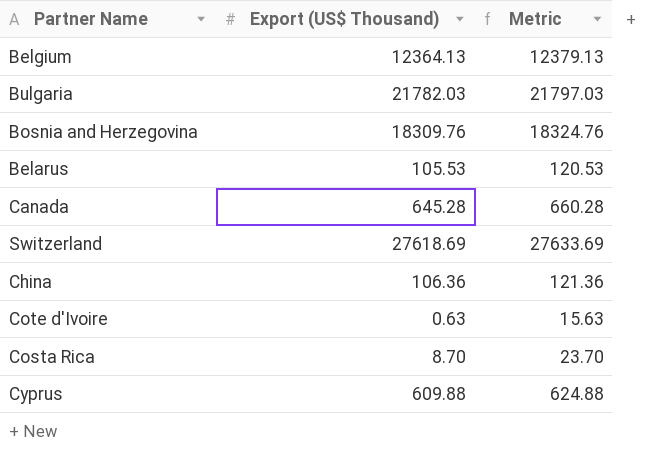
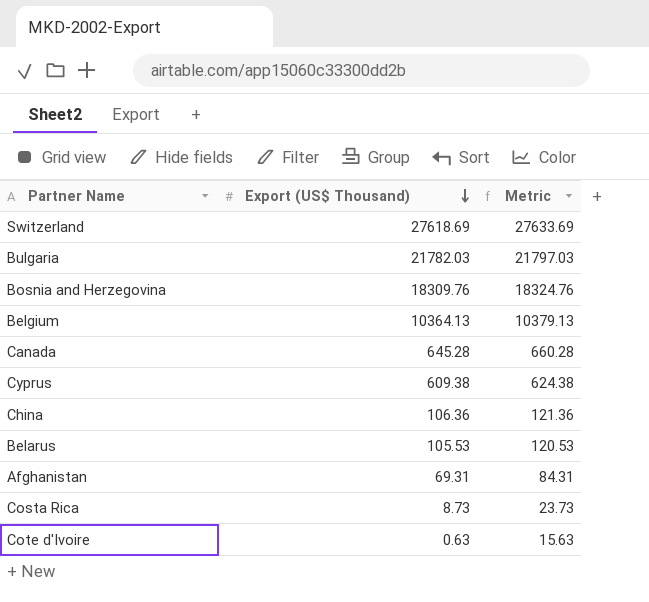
row order: none -> Export (US$ Thousand) descending
Belgium | Export (US$ Thousand): 12364.13 -> 10364.13
Belgium | Metric: 12379.13 -> 10379.13
Cyprus | Export (US$ Thousand): 609.88 -> 609.38
Cyprus | Metric: 624.88 -> 624.38
row Afghanistan: none -> 69.31 | 84.31
Costa Rica | Export (US$ Thousand): 8.70 -> 8.73
Costa Rica | Metric: 23.70 -> 23.73

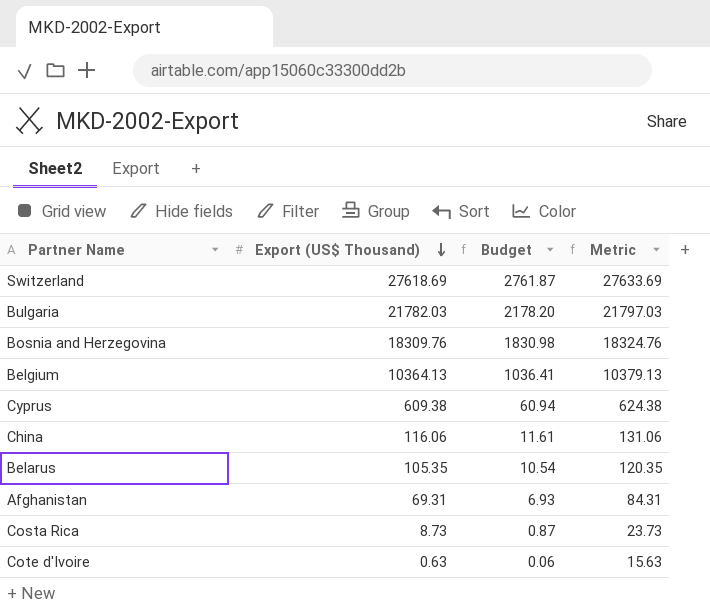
column Budget | formula: none -> [Export (US$ Thousand)] * 0.1
row Canada: 645.28 | 660.28 -> none
China | Export (US$ Thousand): 106.36 -> 116.06
China | Metric: 121.36 -> 131.06
Belarus | Export (US$ Thousand): 105.53 -> 105.35
Belarus | Metric: 120.53 -> 120.35

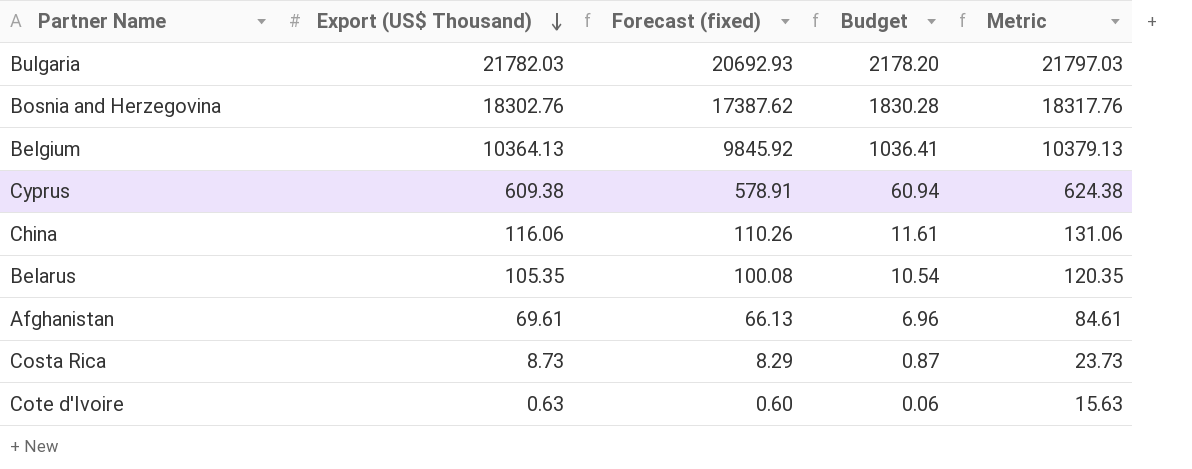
column Forecast (fixed) | formula: none -> [Export (US$ Thousand)] * 0.95
row Switzerland: 27618.69 | 2761.87 | 27633.69 -> none
Bosnia and Herzegovina | Export (US$ Thousand): 18309.76 -> 18302.76
Bosnia and Herzegovina | Budget: 1830.98 -> 1830.28
Bosnia and Herzegovina | Metric: 18324.76 -> 18317.76
Afghanistan | Export (US$ Thousand): 69.31 -> 69.61
Afghanistan | Budget: 6.93 -> 6.96
Afghanistan | Metric: 84.31 -> 84.61

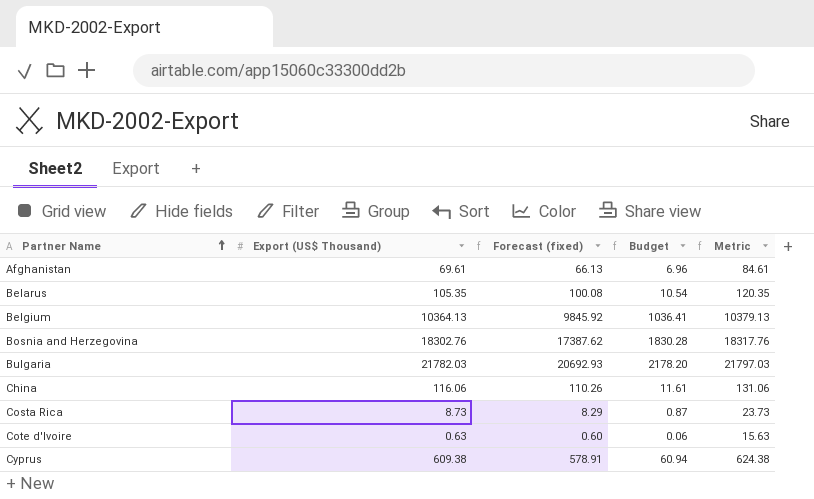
row order: Export (US$ Thousand) descending -> Partner Name ascending

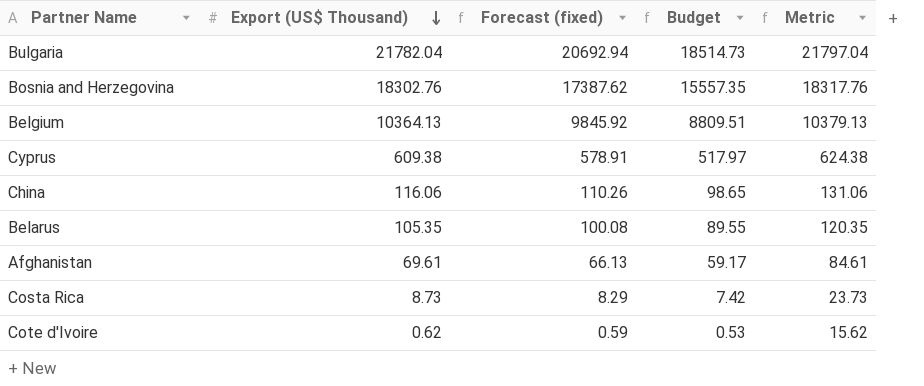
row order: Partner Name ascending -> Export (US$ Thousand) descending
column Budget | formula: [Export (US$ Thousand)] * 0.1 -> [Export (US$ Thousand)] * 0.85
Bulgaria | Export (US$ Thousand): 21782.03 -> 21782.04
Bulgaria | Forecast (fixed): 20692.93 -> 20692.94
Bulgaria | Metric: 21797.03 -> 21797.04
Cote d'Ivoire | Export (US$ Thousand): 0.63 -> 0.62
Cote d'Ivoire | Forecast (fixed): 0.60 -> 0.59
Cote d'Ivoire | Metric: 15.63 -> 15.62

